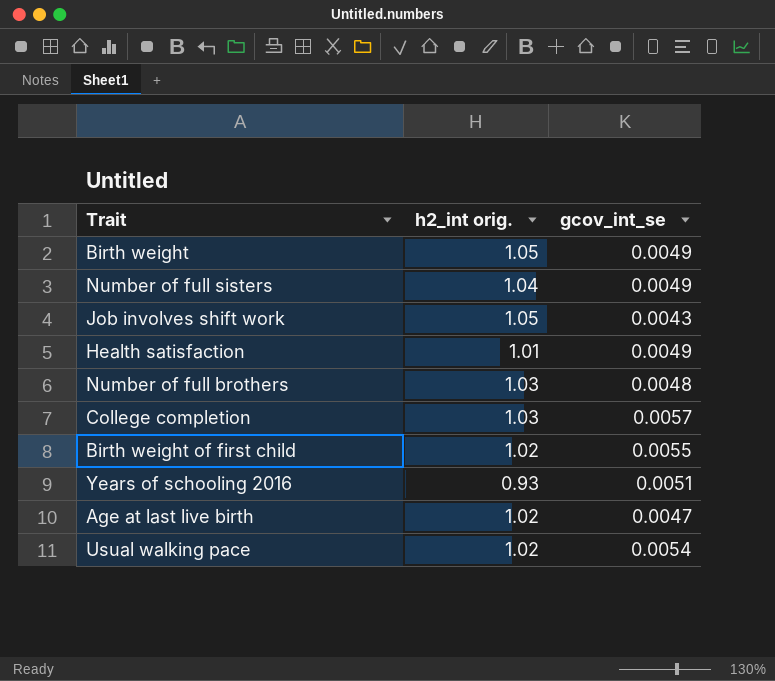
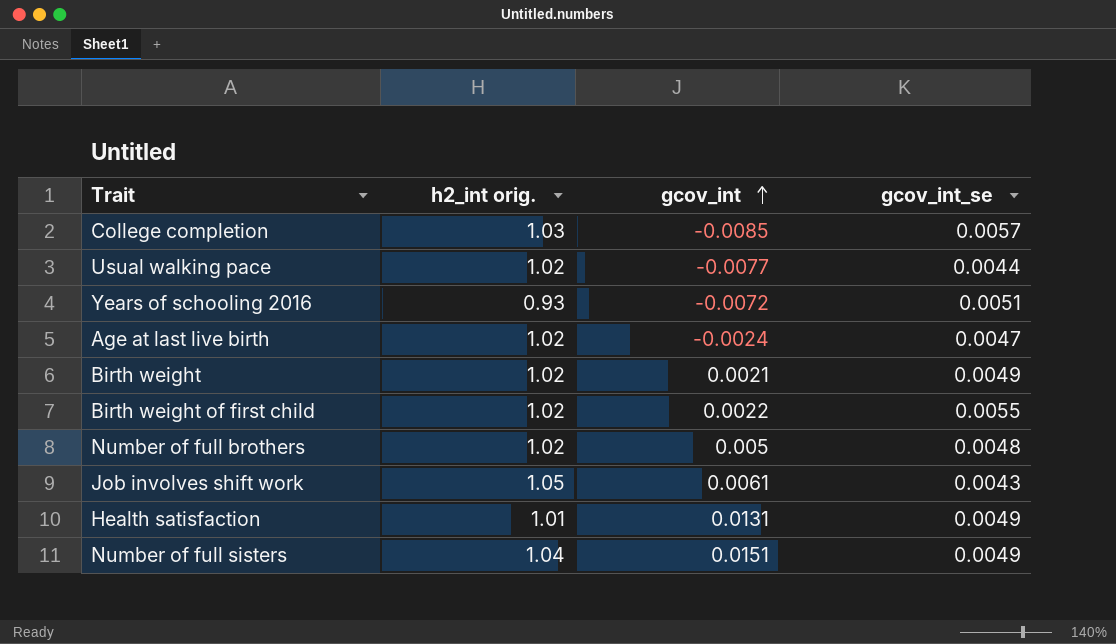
row order: none -> gcov_int ascending
column gcov_int | position: none -> 3
Usual walking pace | gcov_int_se: 0.0054 -> 0.0044
Birth weight | h2_int orig.: 1.05 -> 1.02
Number of full brothers | h2_int orig.: 1.03 -> 1.02

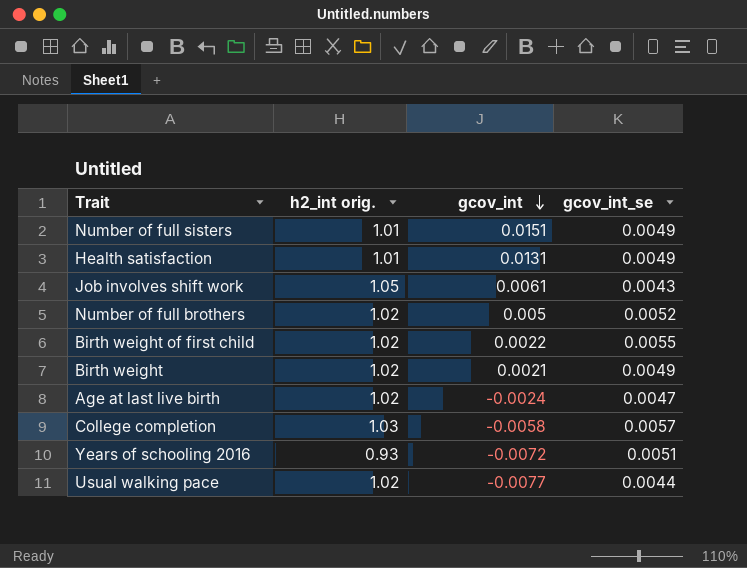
row order: gcov_int ascending -> gcov_int descending
Number of full sisters | h2_int orig.: 1.04 -> 1.01
Number of full brothers | gcov_int_se: 0.0048 -> 0.0052
College completion | gcov_int: -0.0085 -> -0.0058

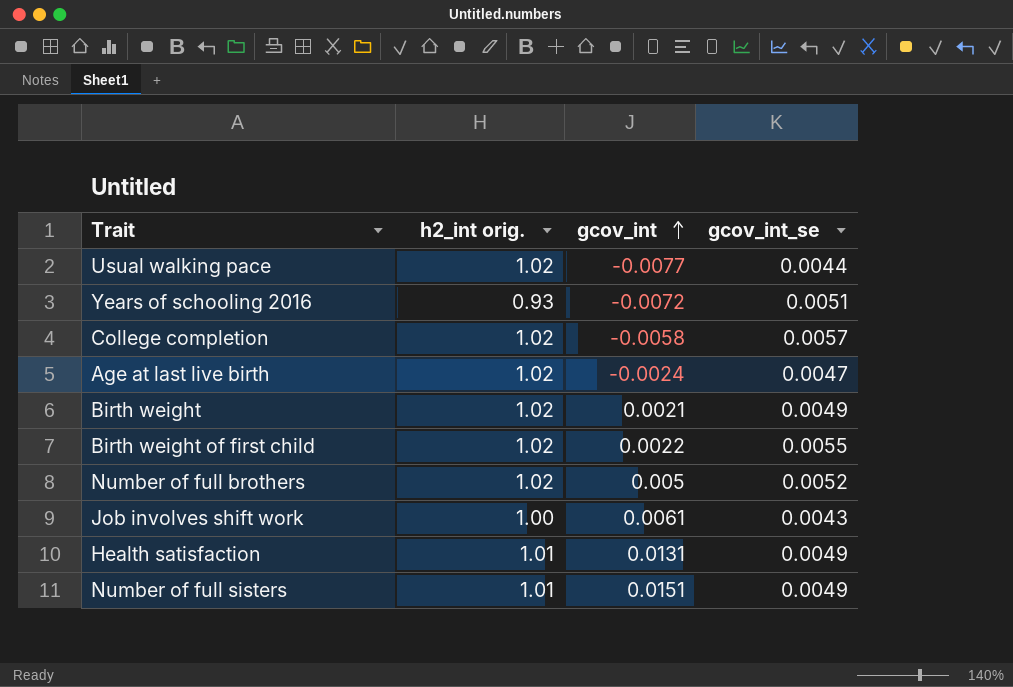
row order: gcov_int descending -> gcov_int ascending
College completion | h2_int orig.: 1.03 -> 1.02
Job involves shift work | h2_int orig.: 1.05 -> 1.00

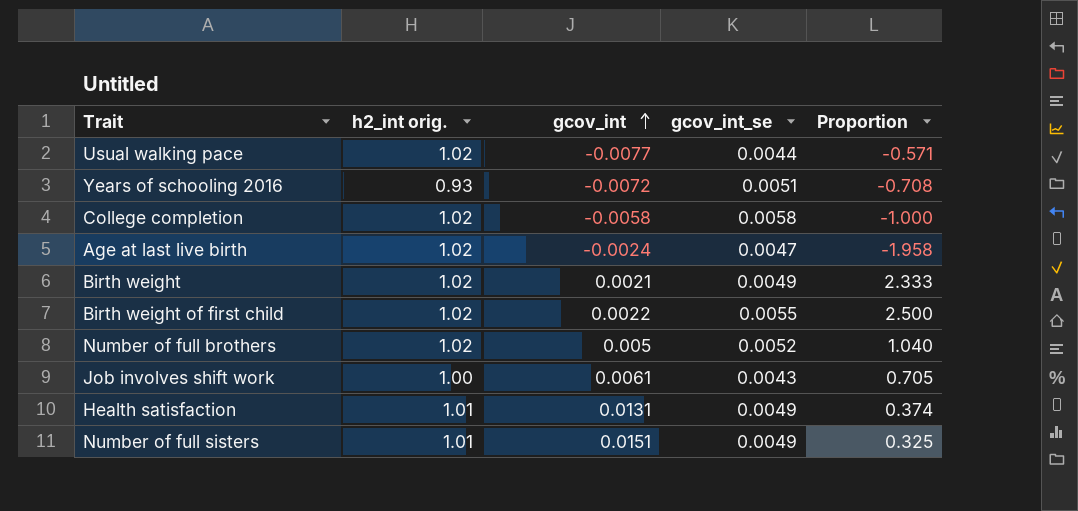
column Proportion | formula: none -> [gcov_int_se] / [gcov_int]
College completion | gcov_int_se: 0.0057 -> 0.0058

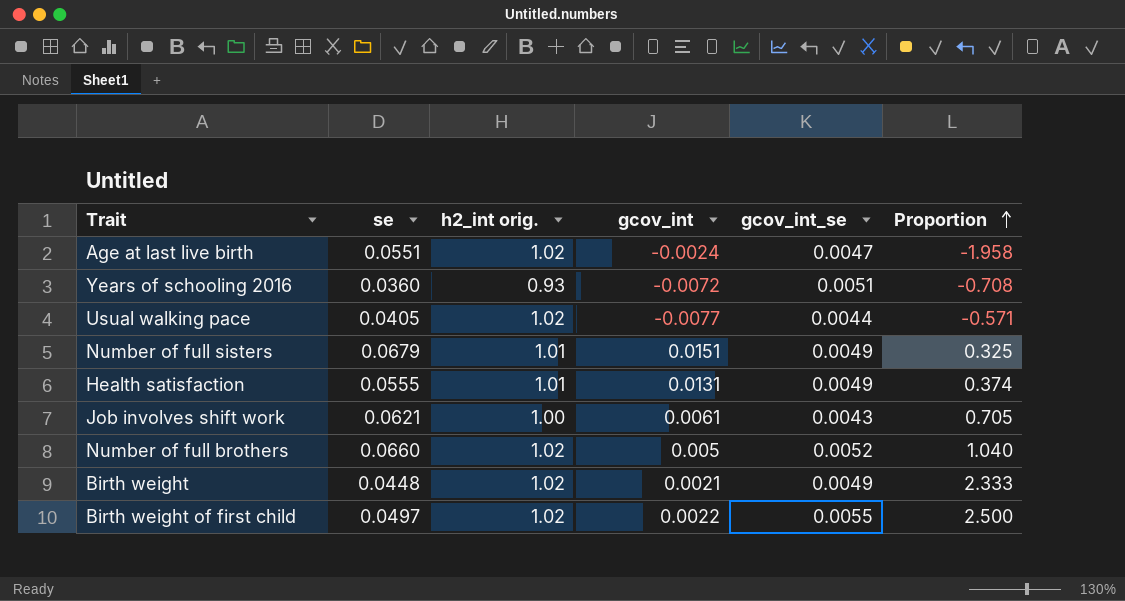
row order: gcov_int ascending -> Proportion ascending
column se | position: none -> 2
row College completion: 1.02 | -0.0058 | 0.0058 | -1.000 -> none

